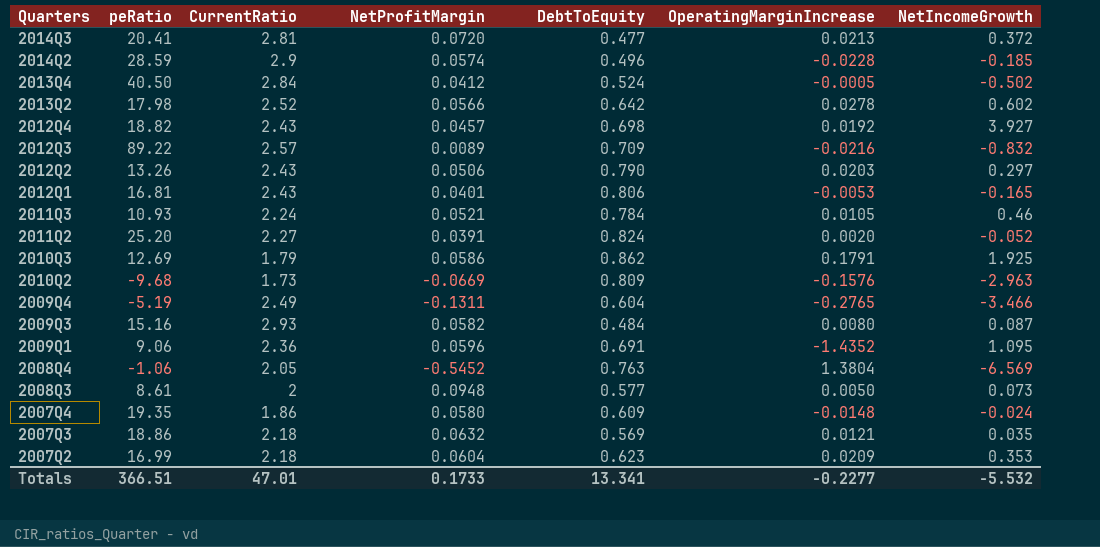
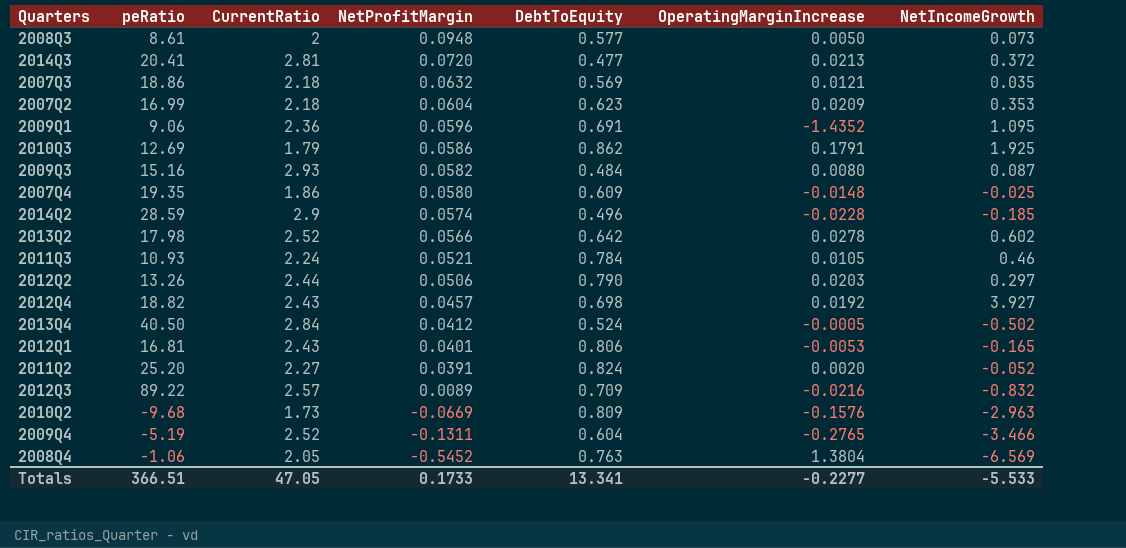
row order: Quarters descending -> NetProfitMargin descending
2007Q4 | NetIncomeGrowth: -0.024 -> -0.025
2012Q2 | CurrentRatio: 2.43 -> 2.44
2009Q4 | CurrentRatio: 2.49 -> 2.52
Totals | CurrentRatio: 47.01 -> 47.05
Totals | NetIncomeGrowth: -5.532 -> -5.533

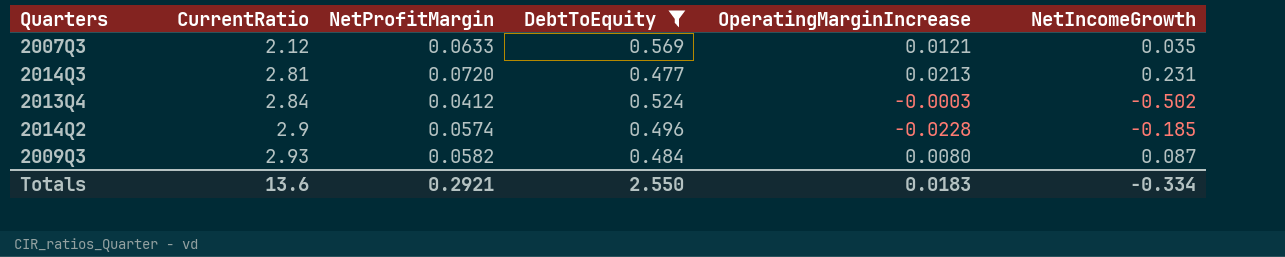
filter: none -> DebtToEquity <= 0.569
row order: NetProfitMargin descending -> CurrentRatio ascending
column peRatio | position: 2 -> none
2007Q3 | CurrentRatio: 2.18 -> 2.12
2007Q3 | NetProfitMargin: 0.0632 -> 0.0633
2014Q3 | NetIncomeGrowth: 0.372 -> 0.231
2013Q4 | OperatingMarginIncrease: -0.0005 -> -0.0003
Totals | CurrentRatio: 47.05 -> 13.6
Totals | NetProfitMargin: 0.1733 -> 0.2921
Totals | DebtToEquity: 13.341 -> 2.550
Totals | OperatingMarginIncrease: -0.2277 -> 0.0183
Totals | NetIncomeGrowth: -5.533 -> -0.334

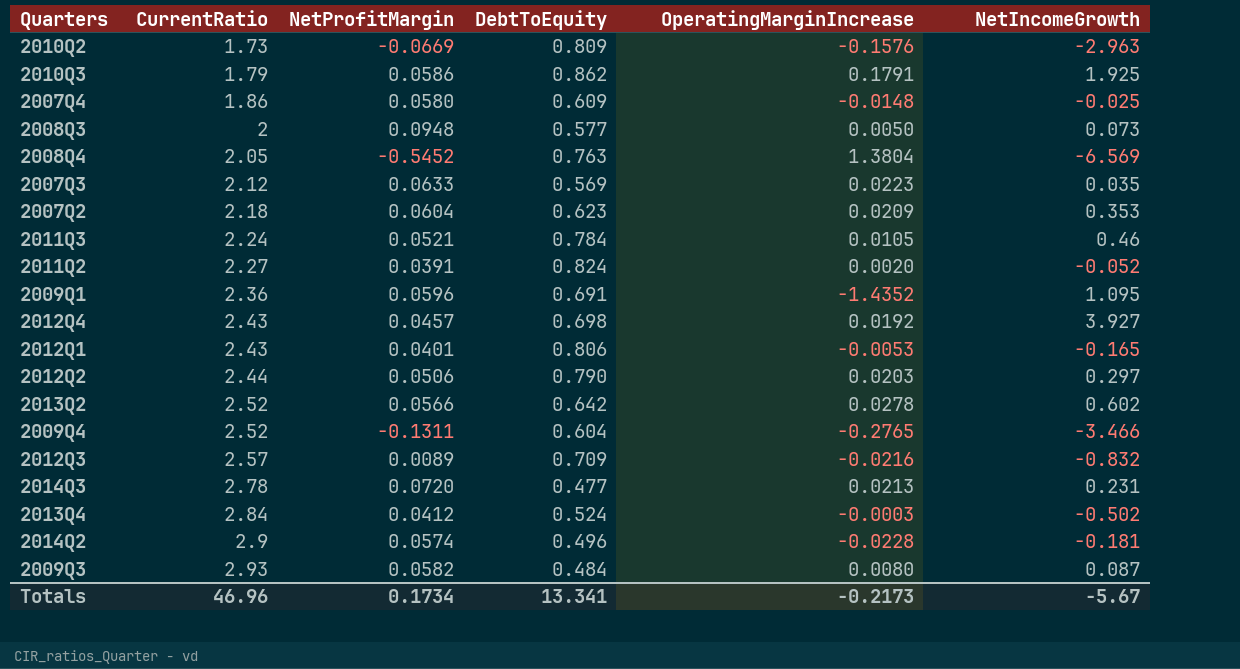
filter: DebtToEquity <= 0.569 -> none
2007Q3 | OperatingMarginIncrease: 0.0121 -> 0.0223
2014Q3 | CurrentRatio: 2.81 -> 2.78
2014Q2 | NetIncomeGrowth: -0.185 -> -0.181
Totals | CurrentRatio: 13.6 -> 46.96
Totals | NetProfitMargin: 0.2921 -> 0.1734
Totals | DebtToEquity: 2.550 -> 13.341
Totals | OperatingMarginIncrease: 0.0183 -> -0.2173
Totals | NetIncomeGrowth: -0.334 -> -5.67

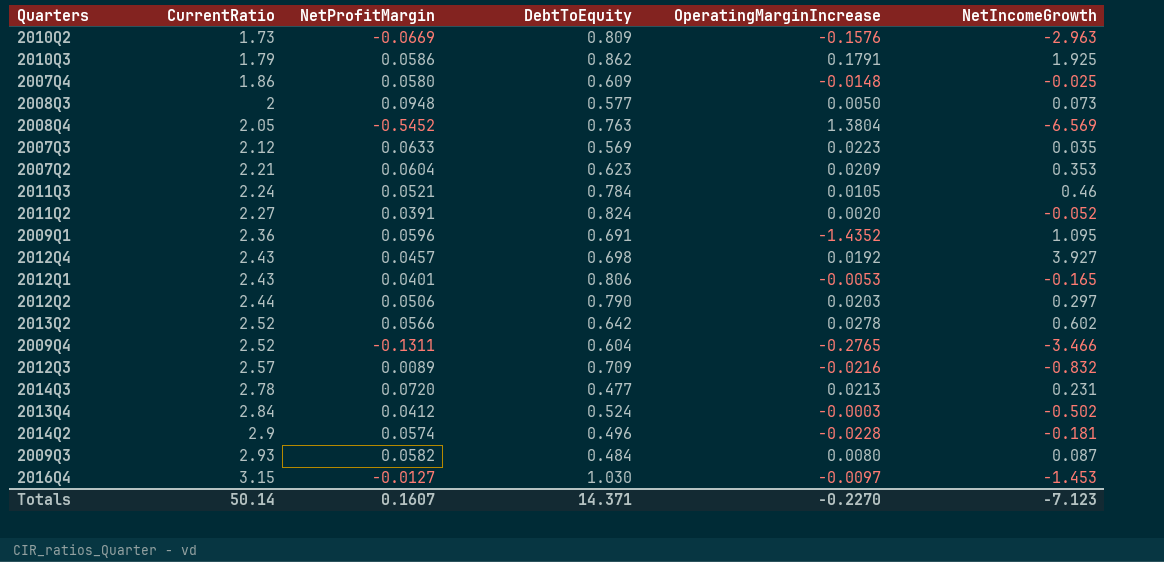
2007Q2 | CurrentRatio: 2.18 -> 2.21
row 2016Q4: none -> 3.15 | -0.0127 | 1.030 | -0.0097 | -1.453
Totals | CurrentRatio: 46.96 -> 50.14
Totals | NetProfitMargin: 0.1734 -> 0.1607
Totals | DebtToEquity: 13.341 -> 14.371
Totals | OperatingMarginIncrease: -0.2173 -> -0.2270
Totals | NetIncomeGrowth: -5.67 -> -7.123

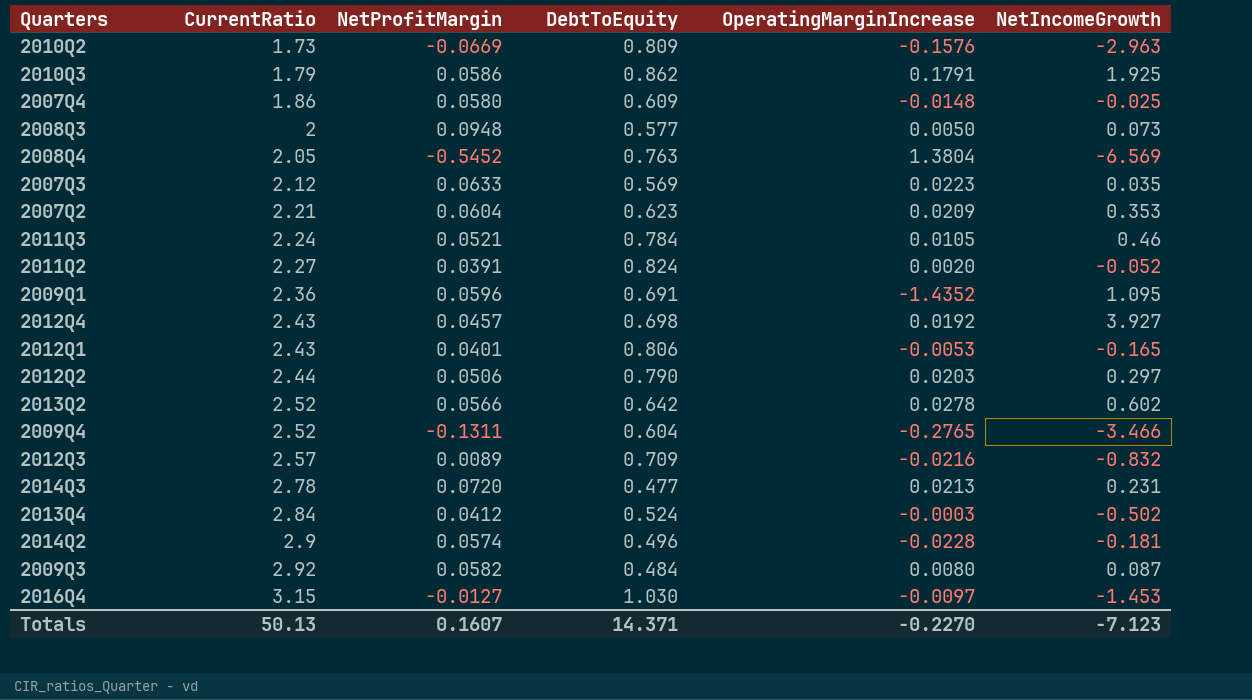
2009Q3 | CurrentRatio: 2.93 -> 2.92
Totals | CurrentRatio: 50.14 -> 50.13

